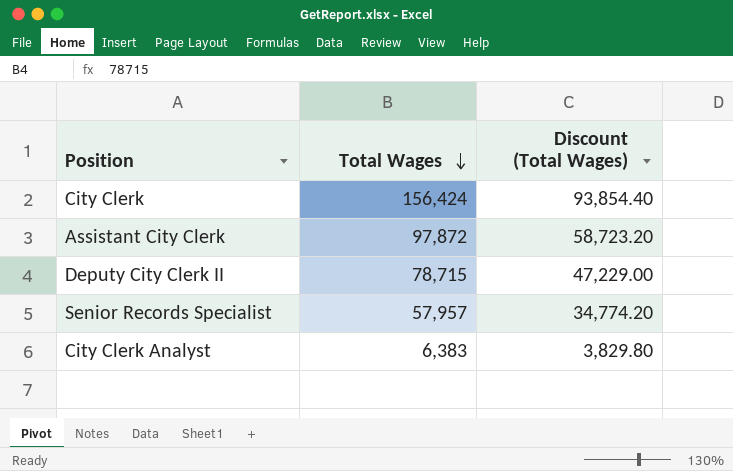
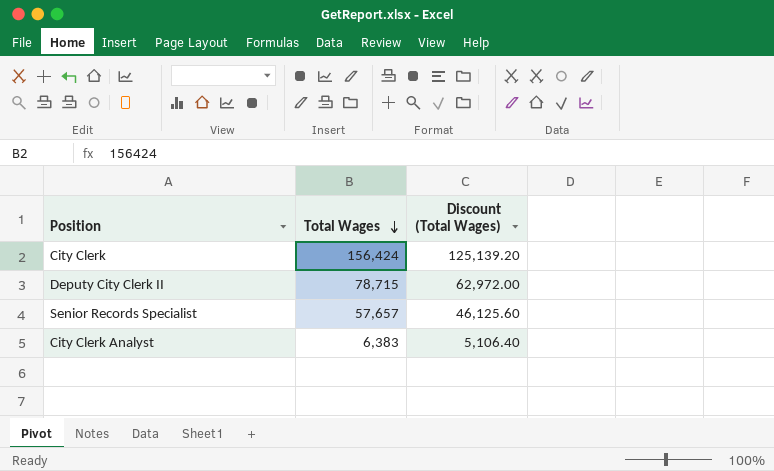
column Discount (Total Wages) | formula: [Total Wages] * 0.6 -> [Total Wages] * 0.8
row Assistant City Clerk: 97,872 | 58,723.20 -> none
Senior Records Specialist | Total Wages: 57,957 -> 57,657

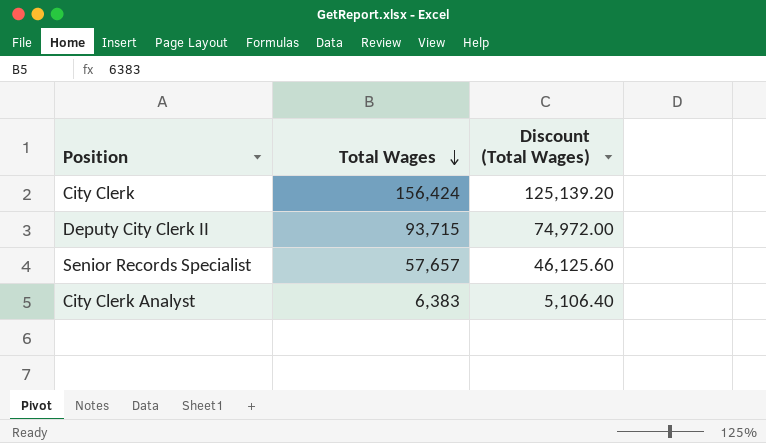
Deputy City Clerk II | Total Wages: 78,715 -> 93,715
Deputy City Clerk II | Discount (Total Wages): 62,972.00 -> 74,972.00

